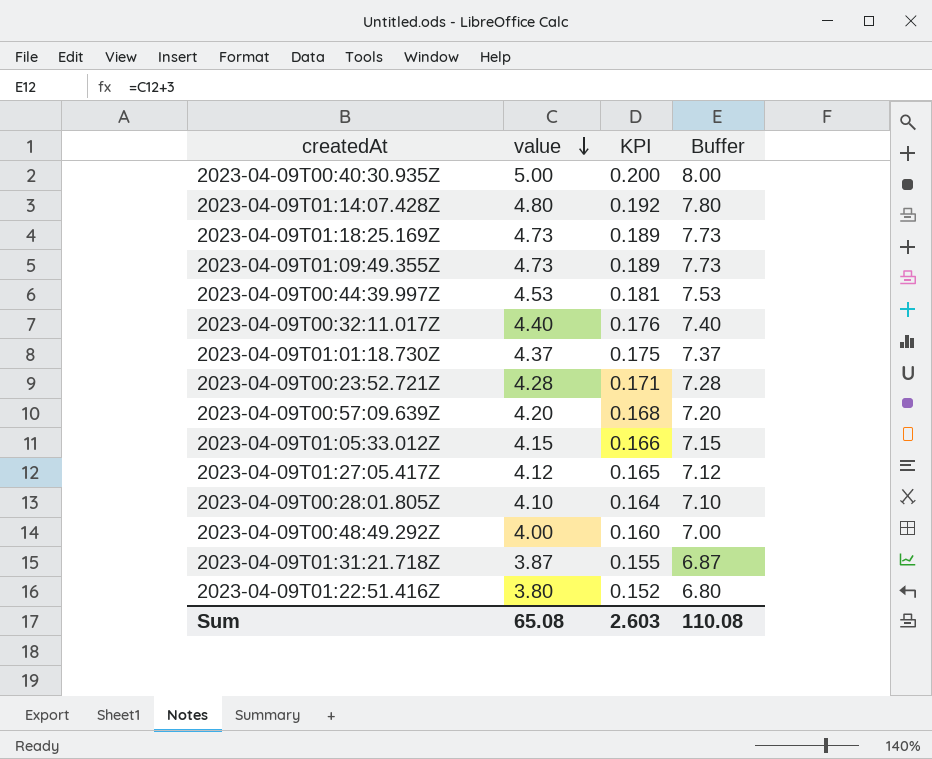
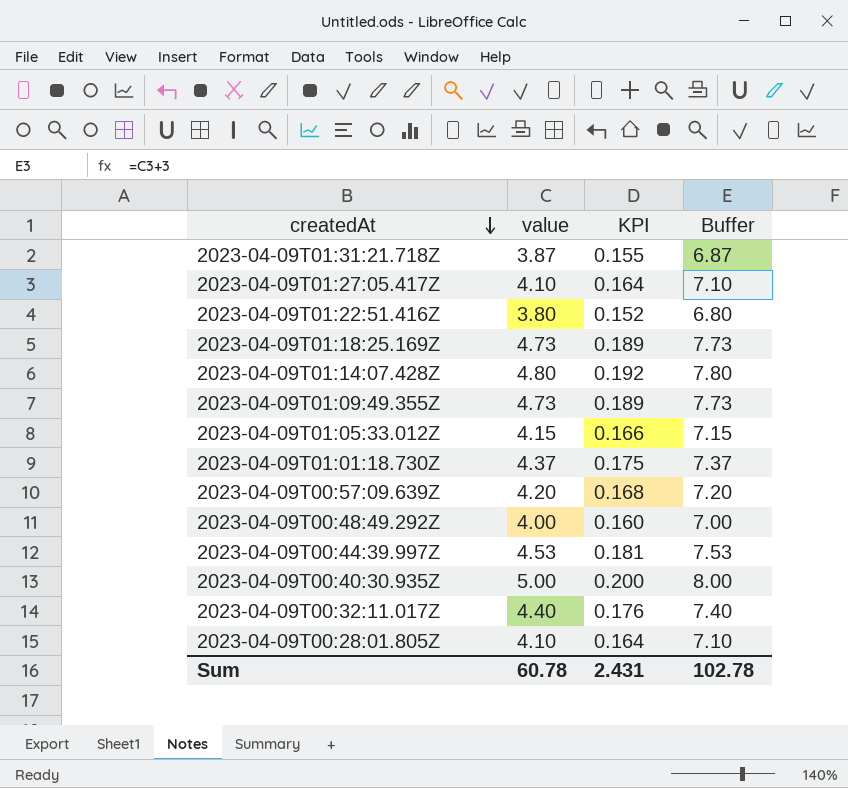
row order: value descending -> createdAt descending
row 2023-04-09T00:23:52.721Z: 4.28 | 0.171 | 7.28 -> none
2023-04-09T01:27:05.417Z | value: 4.12 -> 4.10
2023-04-09T01:27:05.417Z | KPI: 0.165 -> 0.164
2023-04-09T01:27:05.417Z | Buffer: 7.12 -> 7.10
Sum | value: 65.08 -> 60.78
Sum | KPI: 2.603 -> 2.431
Sum | Buffer: 110.08 -> 102.78

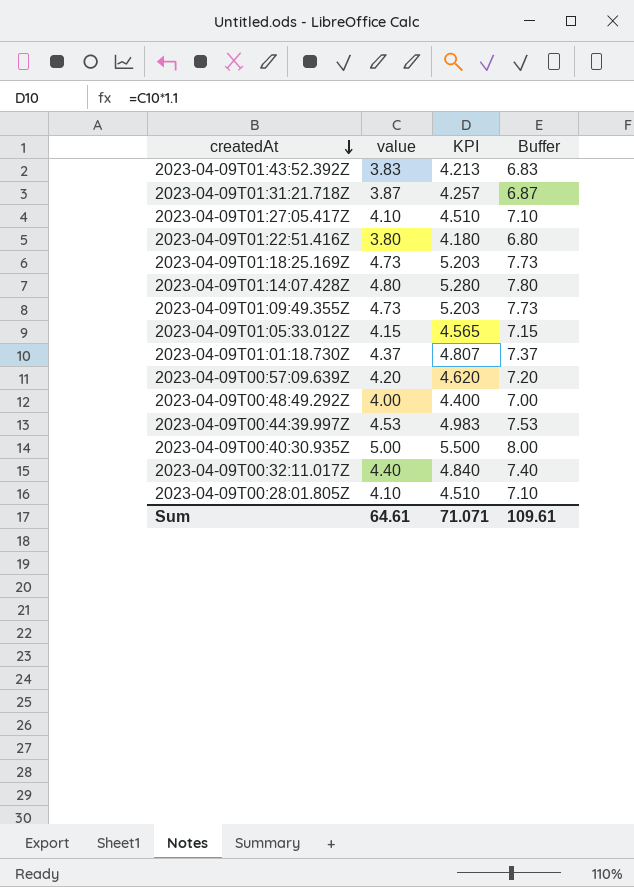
column KPI | formula: [value] * 0.04 -> [value] * 1.1
row 2023-04-09T01:43:52.392Z: none -> 3.83 | 4.213 | 6.83
Sum | value: 60.78 -> 64.61
Sum | KPI: 2.431 -> 71.071
Sum | Buffer: 102.78 -> 109.61

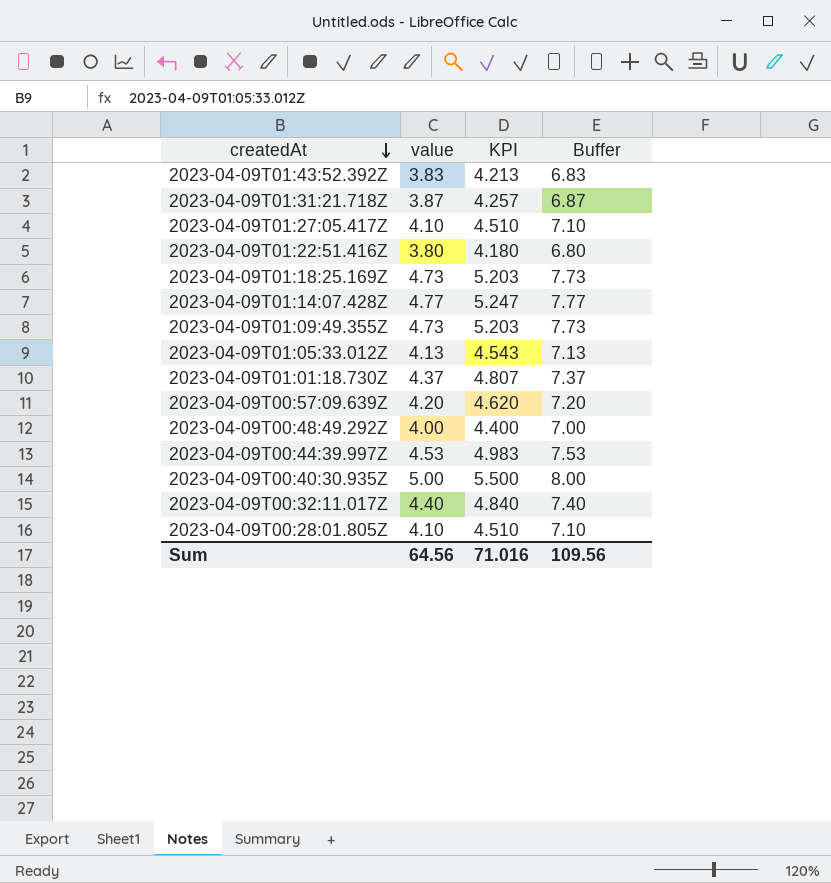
2023-04-09T01:14:07.428Z | value: 4.80 -> 4.77
2023-04-09T01:14:07.428Z | KPI: 5.280 -> 5.247
2023-04-09T01:14:07.428Z | Buffer: 7.80 -> 7.77
2023-04-09T01:05:33.012Z | value: 4.15 -> 4.13
2023-04-09T01:05:33.012Z | KPI: 4.565 -> 4.543
2023-04-09T01:05:33.012Z | Buffer: 7.15 -> 7.13
Sum | value: 64.61 -> 64.56
Sum | KPI: 71.071 -> 71.016
Sum | Buffer: 109.61 -> 109.56

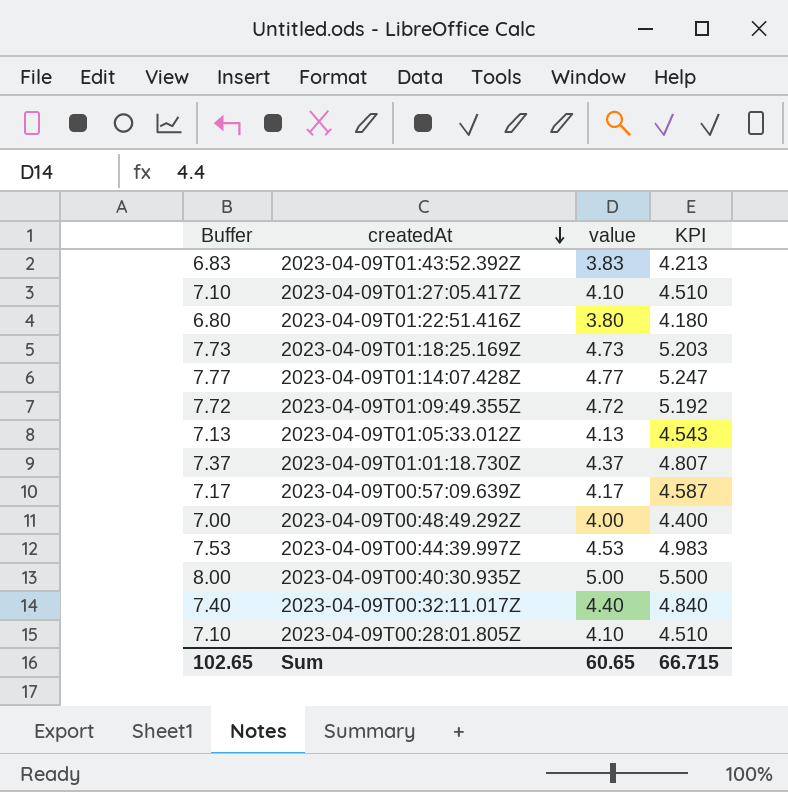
column Buffer | position: 4 -> 1
row 2023-04-09T01:31:21.718Z: 3.87 | 4.257 | 6.87 -> none
2023-04-09T01:09:49.355Z | Buffer: 7.73 -> 7.72
2023-04-09T01:09:49.355Z | value: 4.73 -> 4.72
2023-04-09T01:09:49.355Z | KPI: 5.203 -> 5.192
2023-04-09T00:57:09.639Z | Buffer: 7.20 -> 7.17
2023-04-09T00:57:09.639Z | value: 4.20 -> 4.17
2023-04-09T00:57:09.639Z | KPI: 4.620 -> 4.587
Sum | Buffer: 109.56 -> 102.65
Sum | value: 64.56 -> 60.65
Sum | KPI: 71.016 -> 66.715

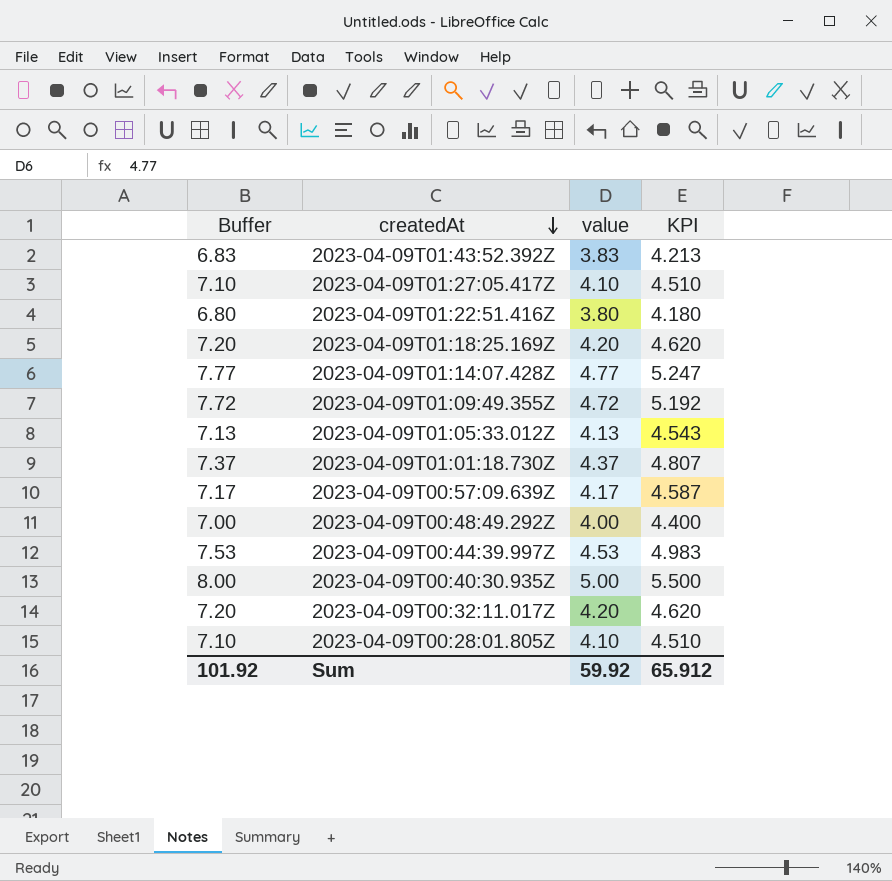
2023-04-09T01:18:25.169Z | Buffer: 7.73 -> 7.20
2023-04-09T01:18:25.169Z | value: 4.73 -> 4.20
2023-04-09T01:18:25.169Z | KPI: 5.203 -> 4.620
2023-04-09T00:32:11.017Z | Buffer: 7.40 -> 7.20
2023-04-09T00:32:11.017Z | value: 4.40 -> 4.20
2023-04-09T00:32:11.017Z | KPI: 4.840 -> 4.620
Sum | Buffer: 102.65 -> 101.92
Sum | value: 60.65 -> 59.92
Sum | KPI: 66.715 -> 65.912

